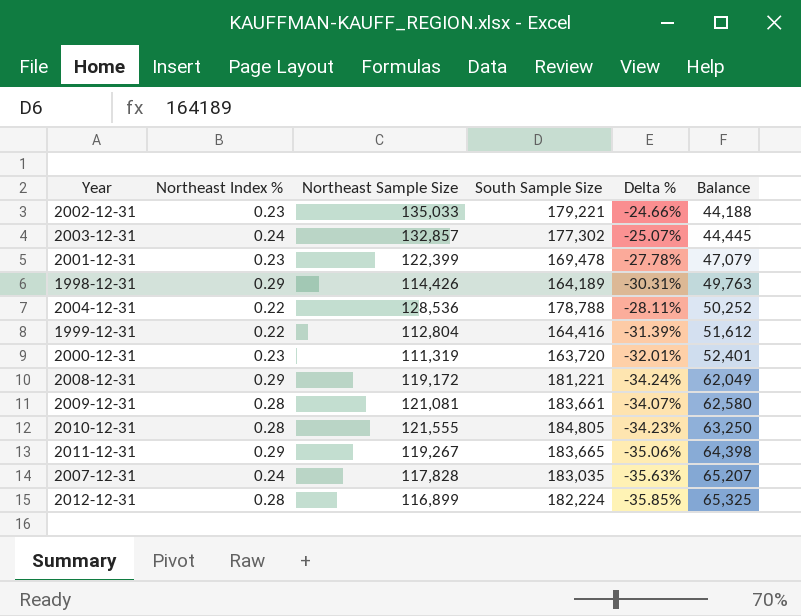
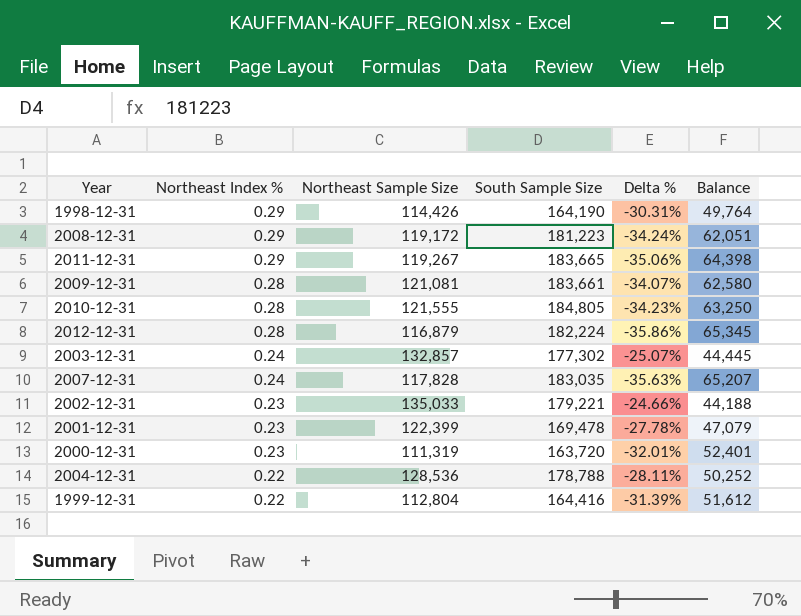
row order: Balance ascending -> Northeast Index % descending
1998-12-31 | South Sample Size: 164,189 -> 164,190
1998-12-31 | Balance: 49,763 -> 49,764
2008-12-31 | South Sample Size: 181,221 -> 181,223
2008-12-31 | Balance: 62,049 -> 62,051
2012-12-31 | Northeast Sample Size: 116,899 -> 116,879
2012-12-31 | Delta %: -35.85% -> -35.86%
2012-12-31 | Balance: 65,325 -> 65,345

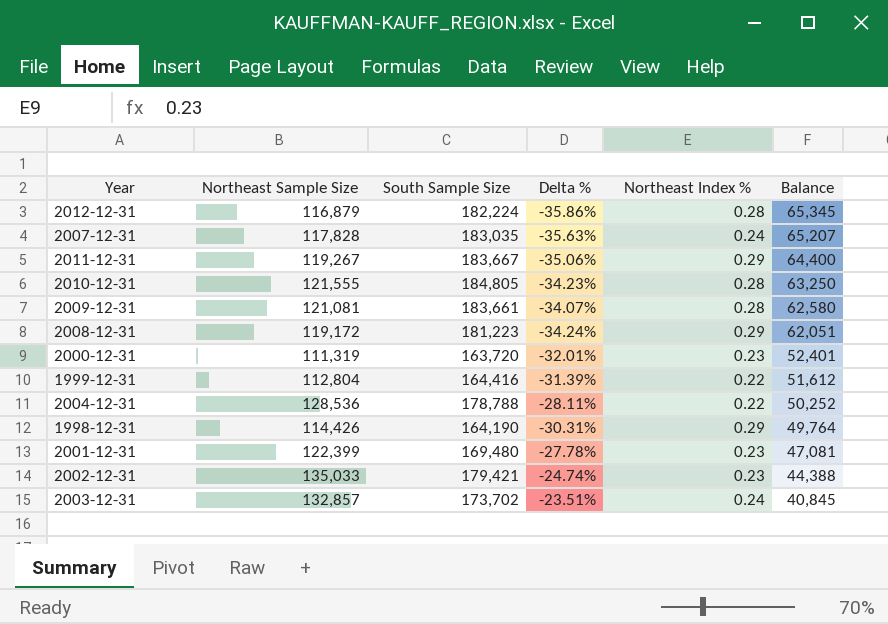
row order: Northeast Index % descending -> Balance descending
column Northeast Index % | position: 2 -> 5
2011-12-31 | South Sample Size: 183,665 -> 183,667
2011-12-31 | Balance: 64,398 -> 64,400
2001-12-31 | South Sample Size: 169,478 -> 169,480
2001-12-31 | Balance: 47,079 -> 47,081
2002-12-31 | South Sample Size: 179,221 -> 179,421
2002-12-31 | Delta %: -24.66% -> -24.74%
2002-12-31 | Balance: 44,188 -> 44,388
2003-12-31 | South Sample Size: 177,302 -> 173,702
2003-12-31 | Delta %: -25.07% -> -23.51%
2003-12-31 | Balance: 44,445 -> 40,845

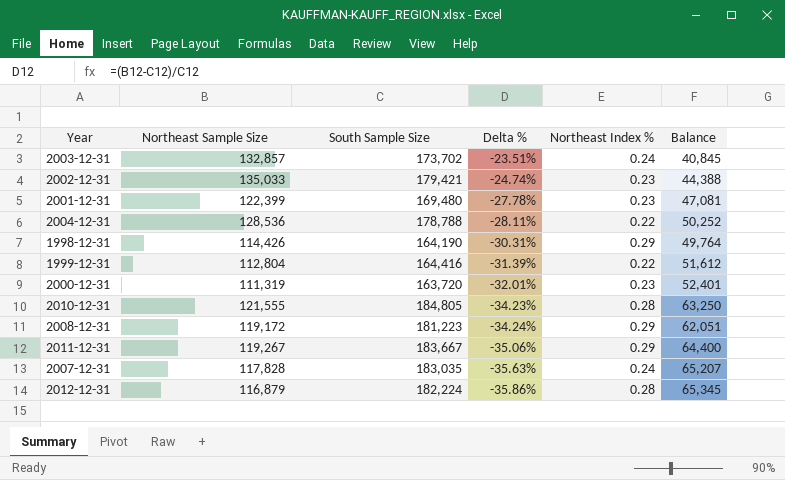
row order: Balance descending -> Delta % descending
row 2009-12-31: 121,081 | 183,661 | -34.07% | 0.28 | 62,580 -> none

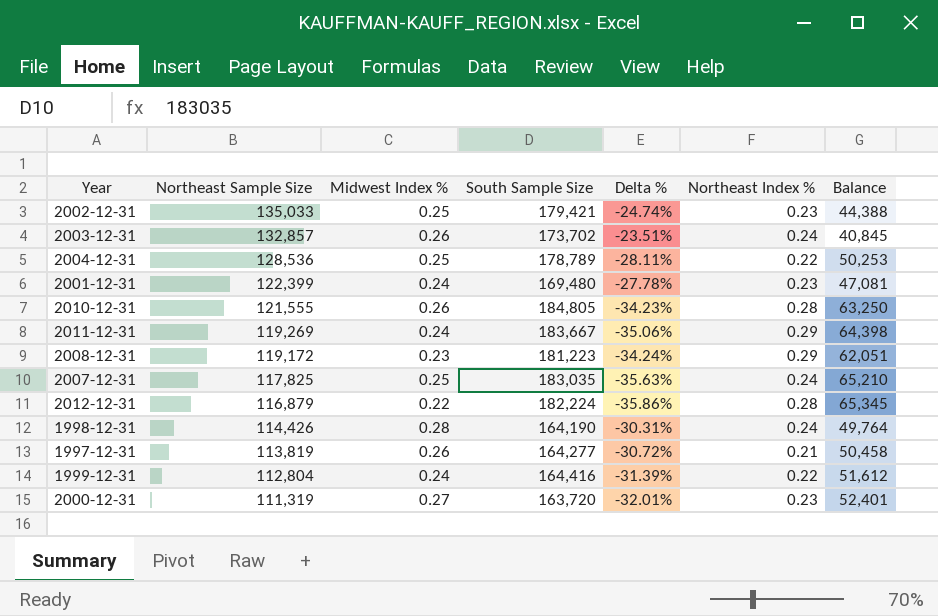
row order: Delta % descending -> Northeast Sample Size descending
column Midwest Index % | position: none -> 3
2004-12-31 | South Sample Size: 178,788 -> 178,789
2004-12-31 | Balance: 50,252 -> 50,253
2011-12-31 | Northeast Sample Size: 119,267 -> 119,269
2011-12-31 | Balance: 64,400 -> 64,398
2007-12-31 | Northeast Sample Size: 117,828 -> 117,825
2007-12-31 | Balance: 65,207 -> 65,210
1998-12-31 | Northeast Index %: 0.29 -> 0.24
row 1997-12-31: none -> 113,819 | 0.26 | 164,277 | -30.72% | 0.21 | 50,458

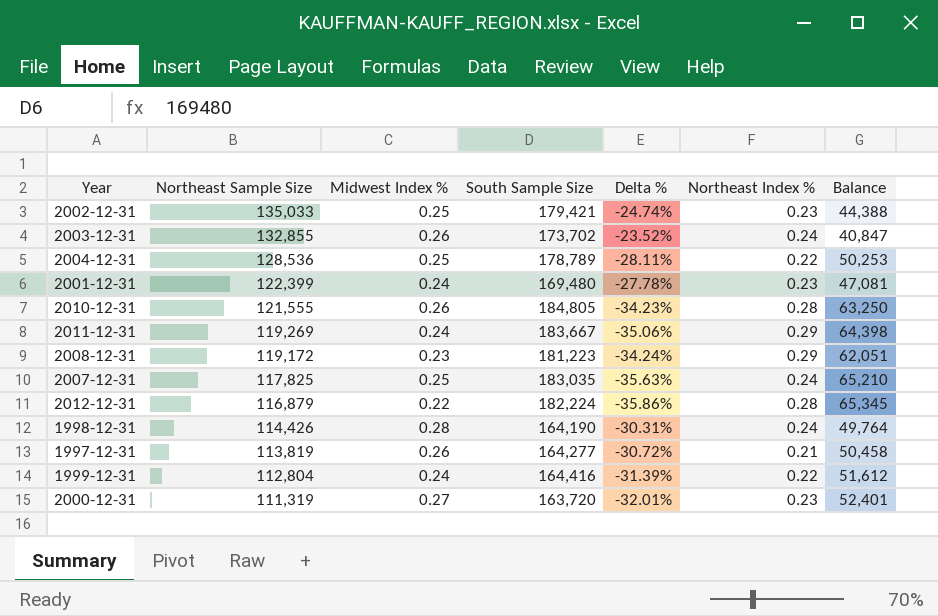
2003-12-31 | Northeast Sample Size: 132,857 -> 132,855
2003-12-31 | Delta %: -23.51% -> -23.52%
2003-12-31 | Balance: 40,845 -> 40,847

